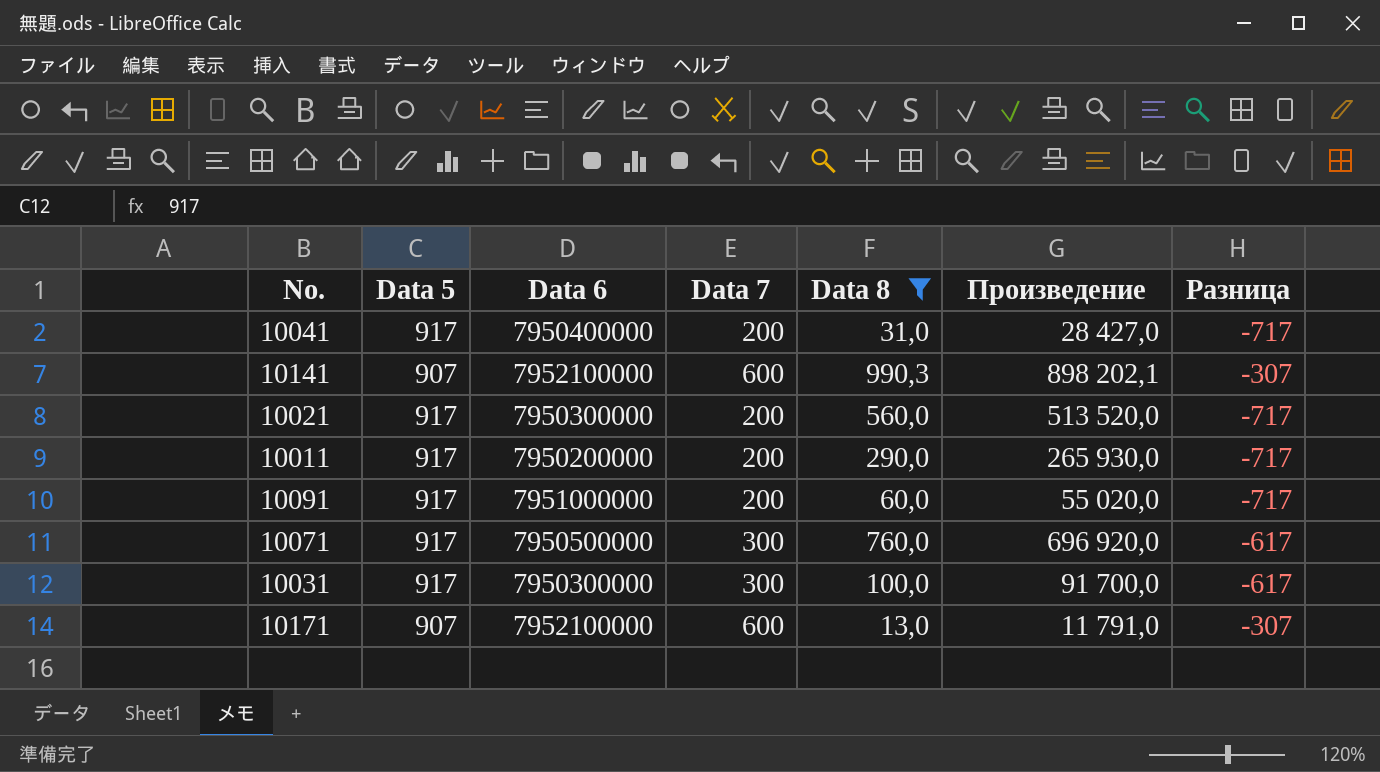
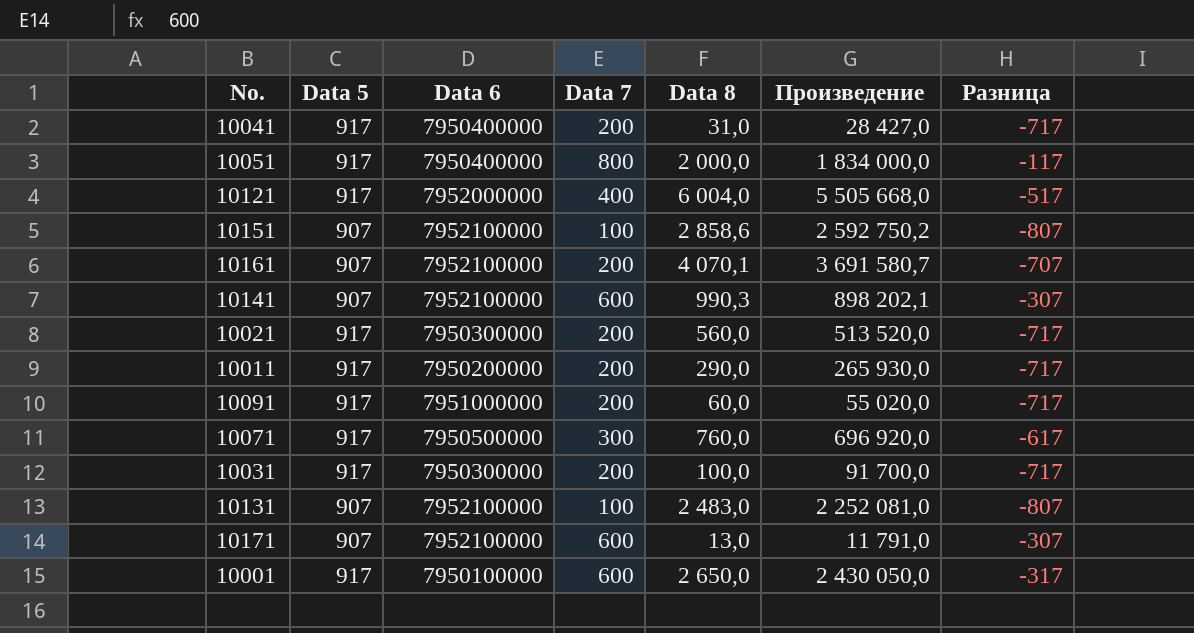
filter: Data 8 <= 990,3 -> none
10031 | Data 7: 300 -> 200
10031 | Разница: -617 -> -717

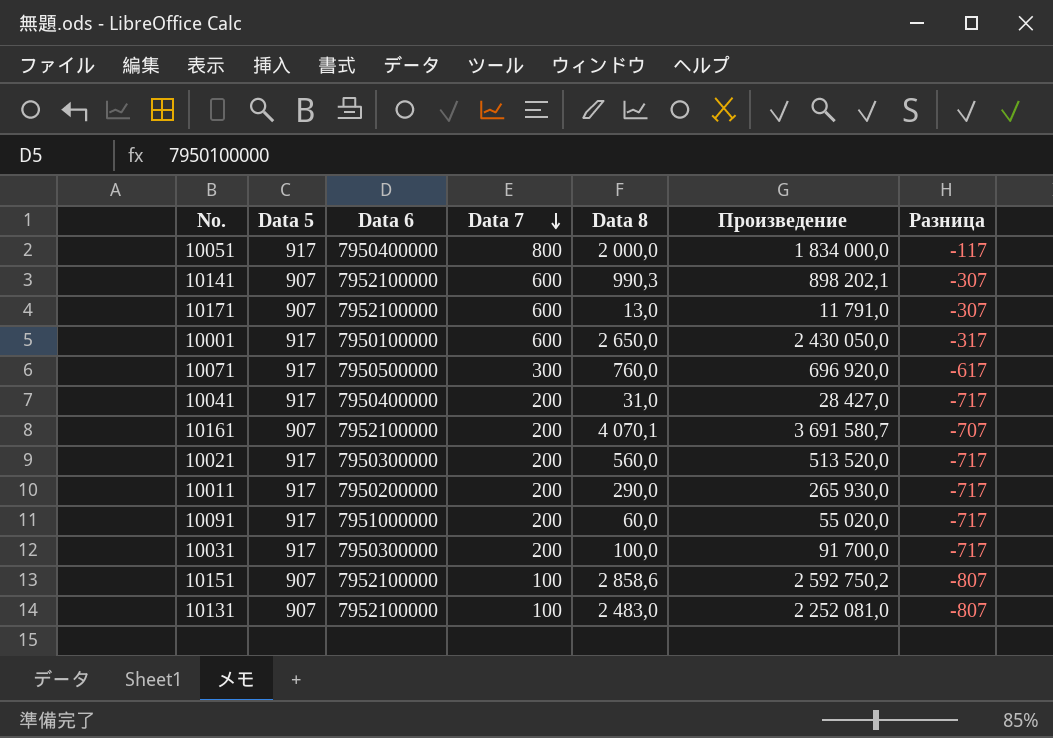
row order: none -> Data 7 descending
row 10121: 917 | 7952000000 | 400 | 6 004,0 | 5 505 668,0 | -517 -> none

